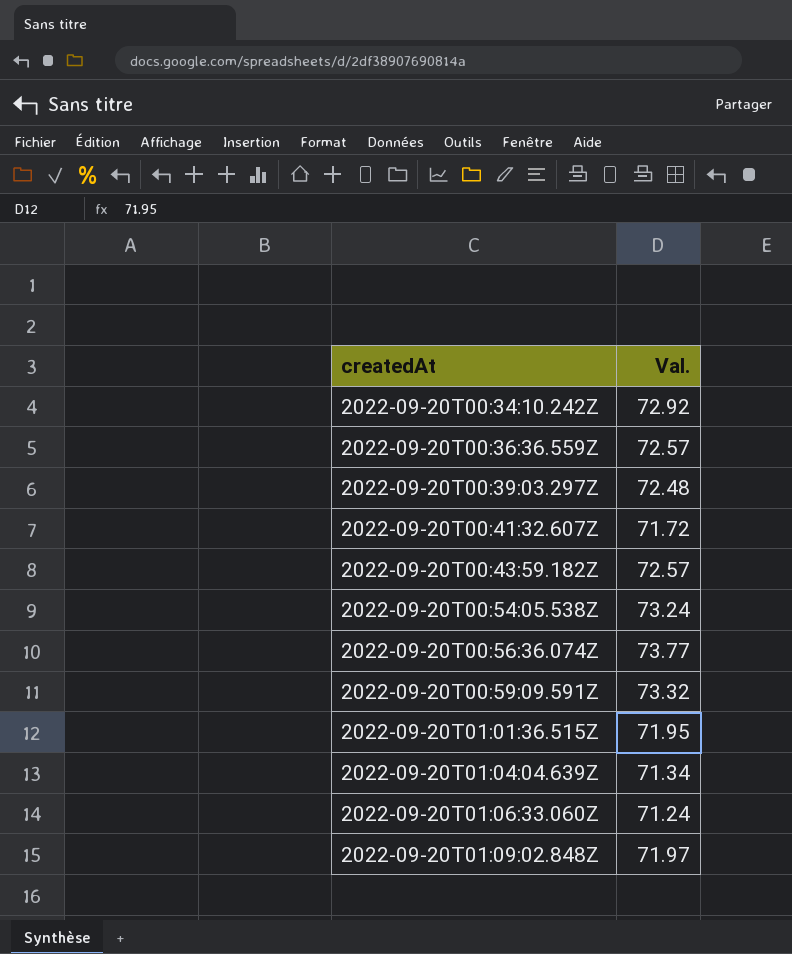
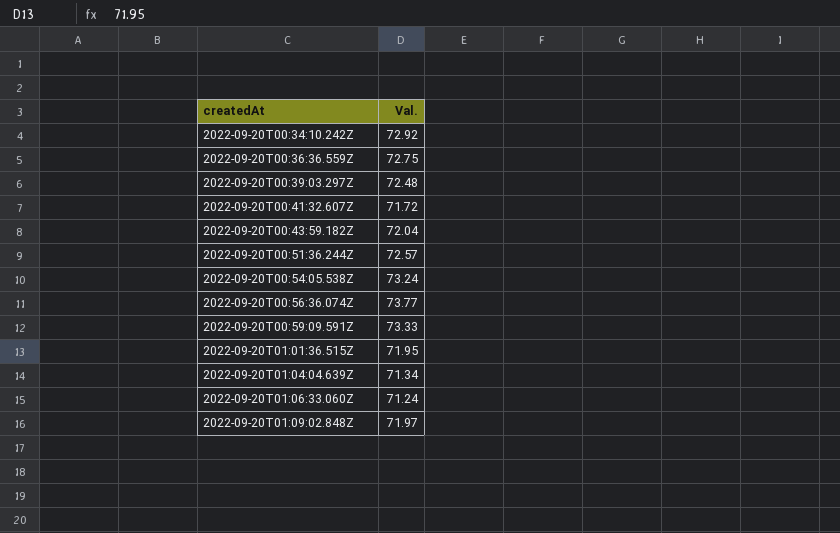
2022-09-20T00:36:36.559Z | Val.: 72.57 -> 72.75
2022-09-20T00:43:59.182Z | Val.: 72.57 -> 72.04
row 2022-09-20T00:51:36.244Z: none -> 72.57
2022-09-20T00:59:09.591Z | Val.: 73.32 -> 73.33

